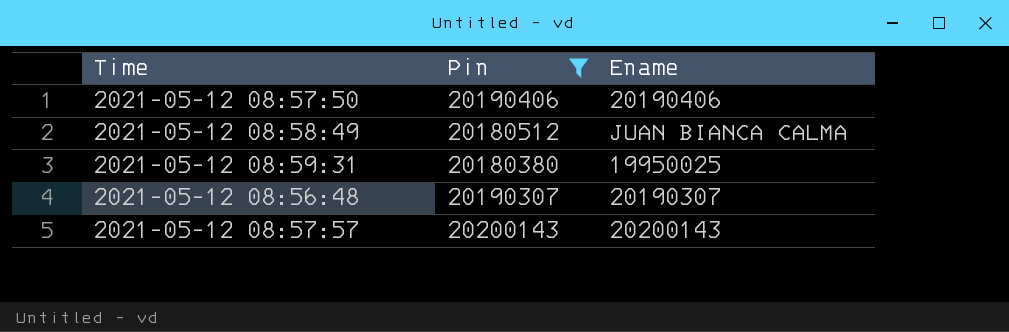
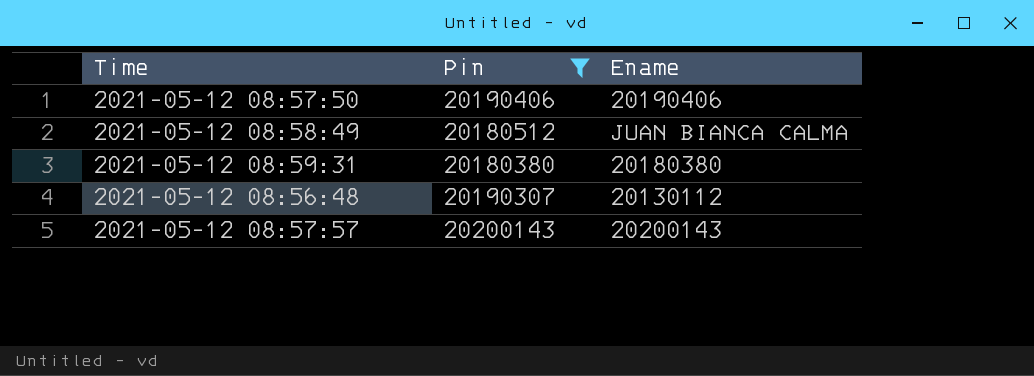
2021-05-12 08:59:31 | Ename: 19950025 -> 20180380
2021-05-12 08:56:48 | Ename: 20190307 -> 20130112

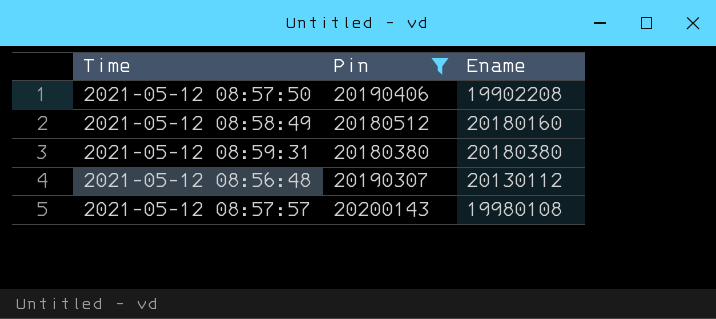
2021-05-12 08:57:50 | Ename: 20190406 -> 19902208
2021-05-12 08:58:49 | Ename: JUAN BIANCA CALMA -> 20180160
2021-05-12 08:57:57 | Ename: 20200143 -> 19980108

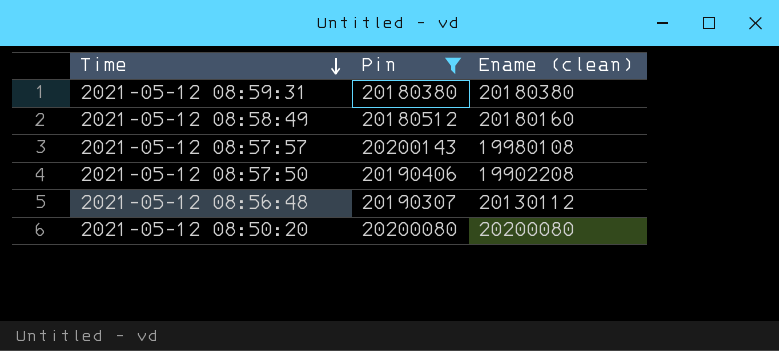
row order: none -> Time descending
column name: Ename -> Ename (clean)
row 2021-05-12 08:50:20: none -> 20200080 | 20200080

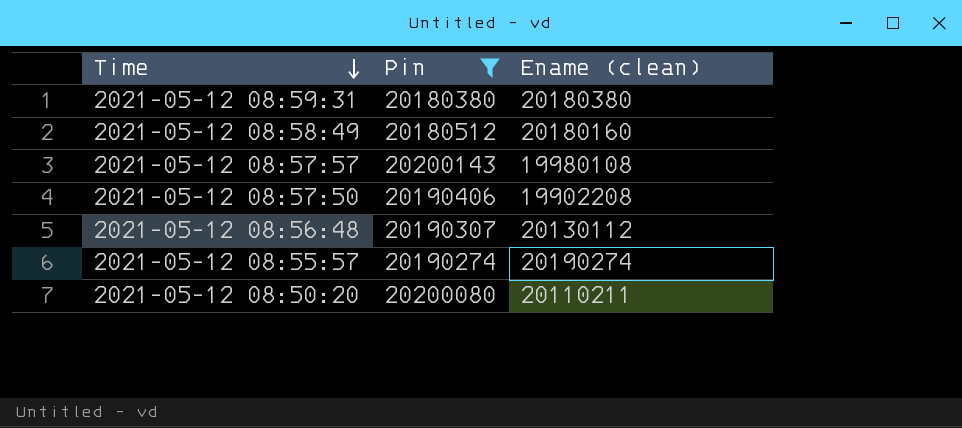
row 2021-05-12 08:55:57: none -> 20190274 | 20190274
2021-05-12 08:50:20 | Ename (clean): 20200080 -> 20110211

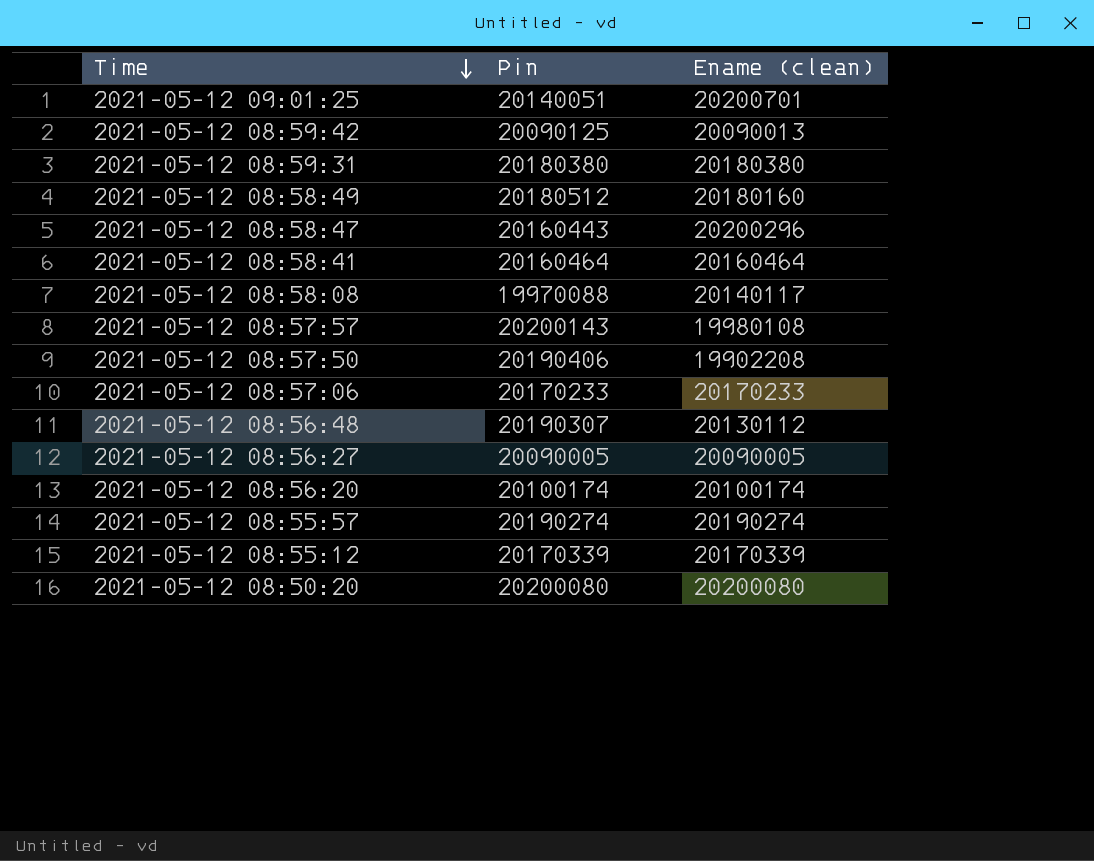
filter: Pin >= 20180380 -> none
2021-05-12 08:50:20 | Ename (clean): 20110211 -> 20200080

